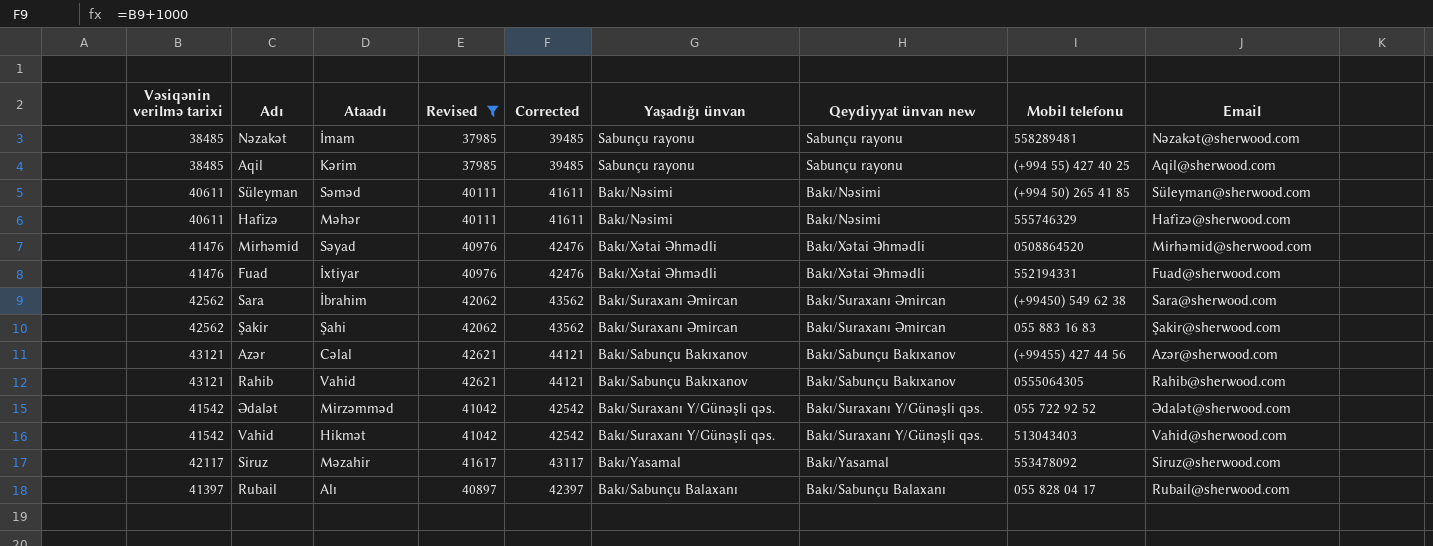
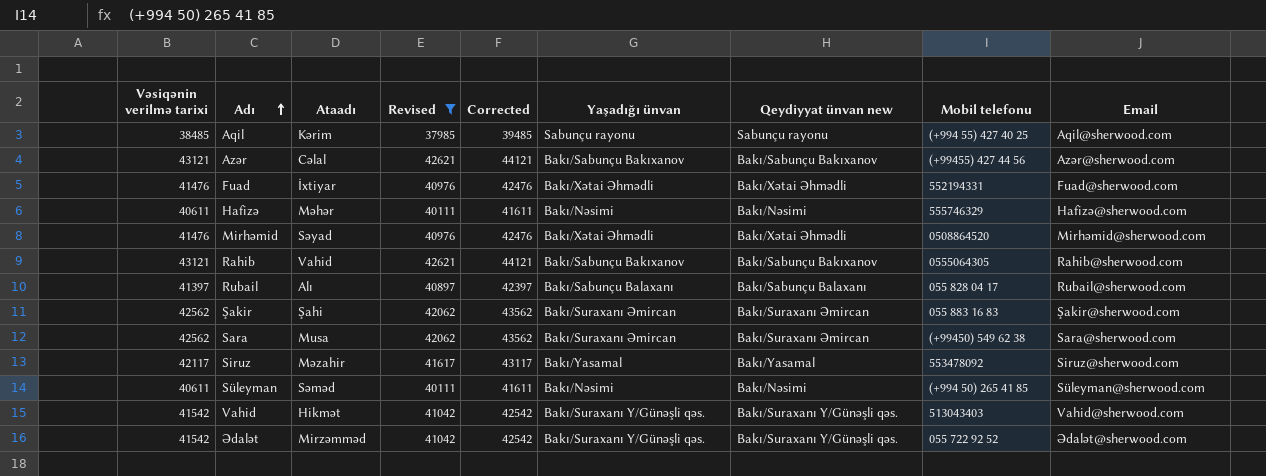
row order: none -> Adı ascending
row Nəzakət: 38485 | İmam | 37985 | 39485 | Sabunçu rayonu | Sabunçu rayonu | 558289481 | Nəzakət@sherwood.com -> none
Sara | Ataadı: İbrahim -> Musa

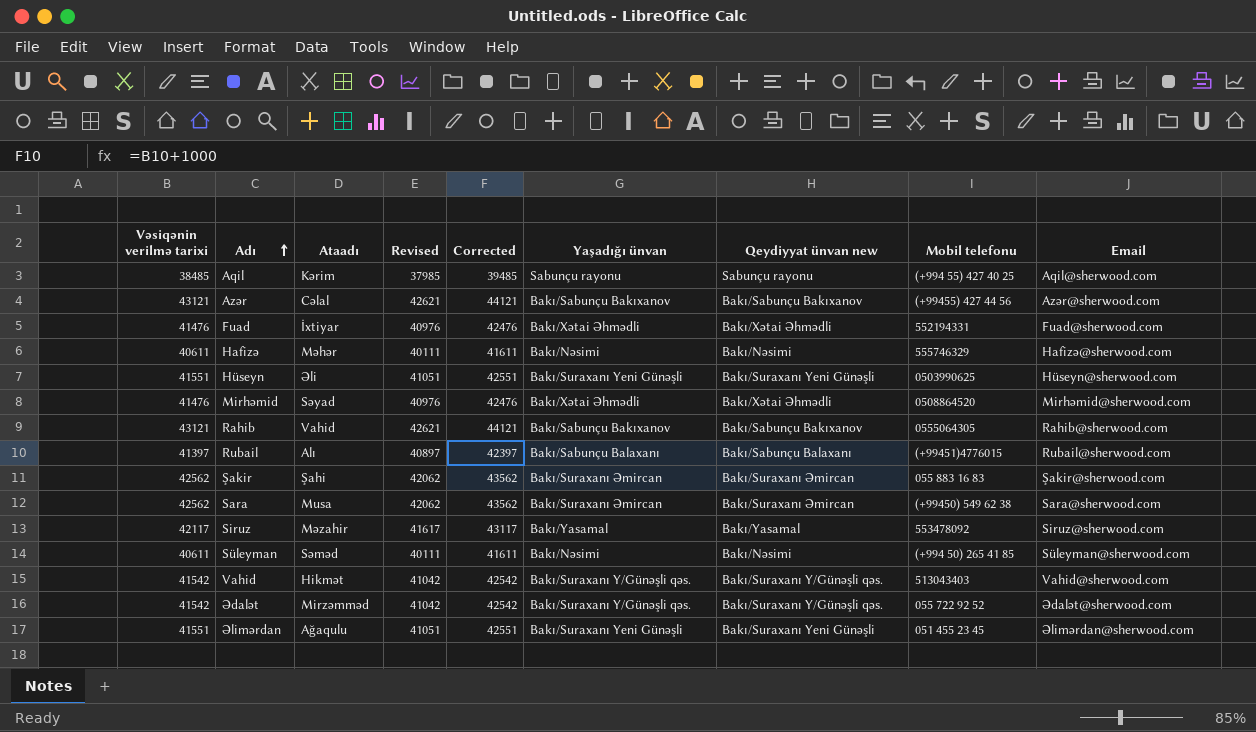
filter: Revised != 41051 -> none
Rubail | Mobil telefonu: 055 828 04 17 -> (+99451)4776015

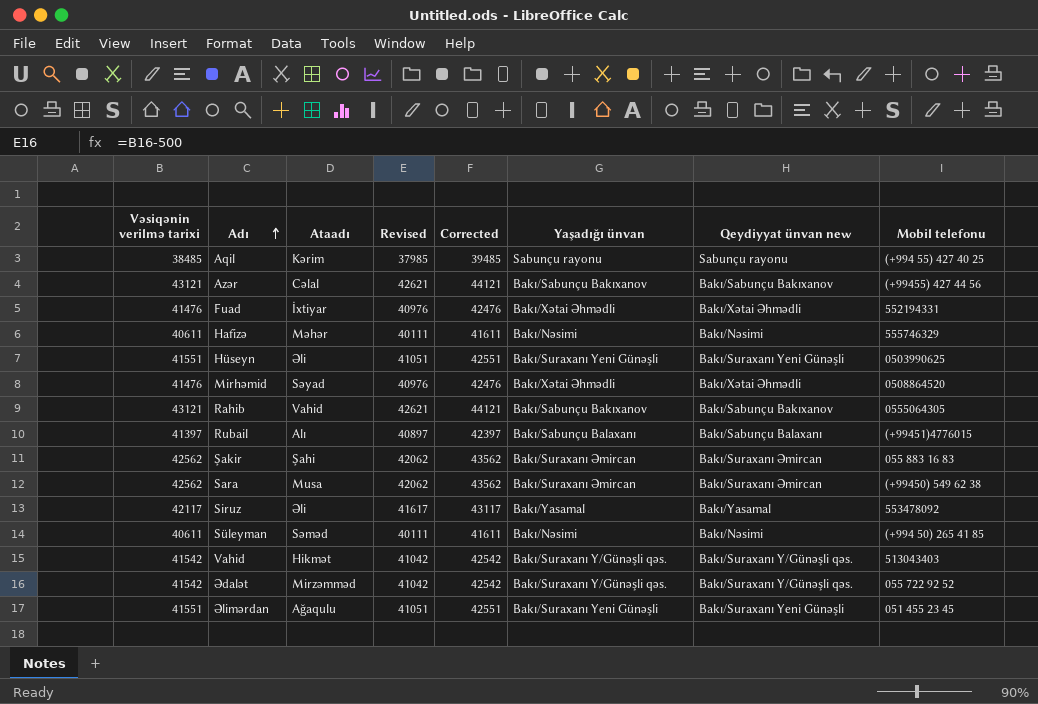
column Email | position: 9 -> none
Siruz | Ataadı: Məzahir -> Əli

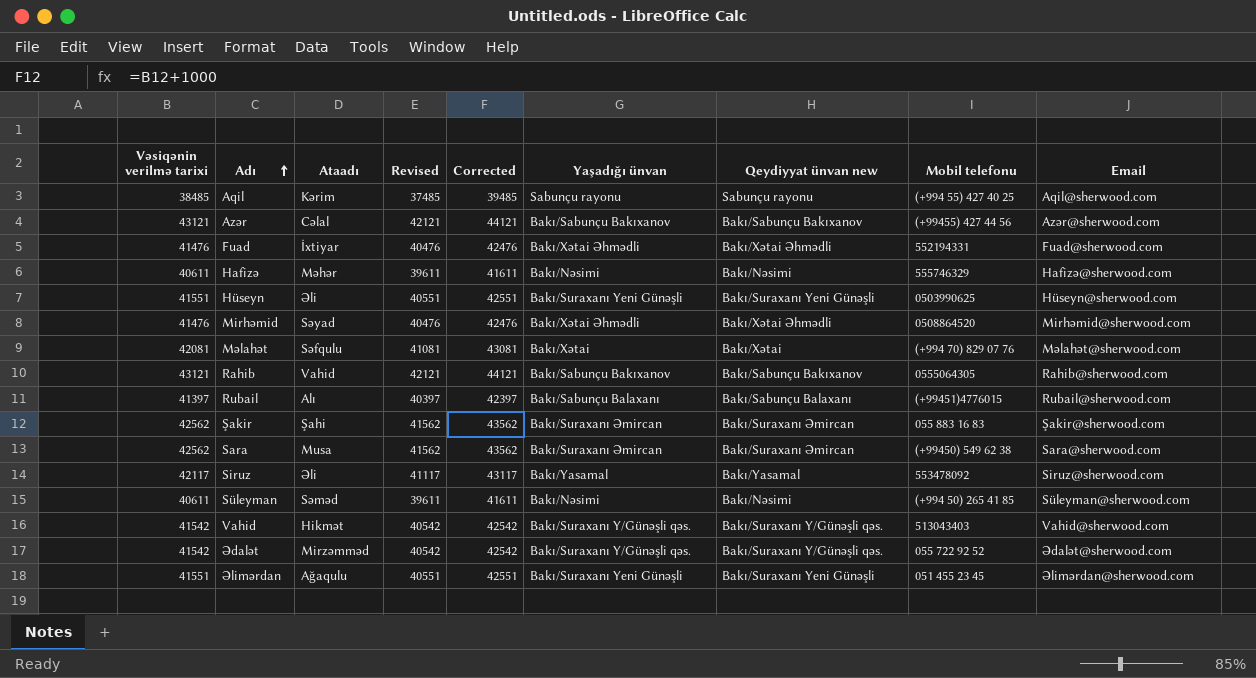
column Revised | formula: [Vəsiqənin verilmə tarixi] - 500 -> [Vəsiqənin verilmə tarixi] - 1000
column Email | position: none -> 9
row Məlahət: none -> 42081 | Səfqulu | 41081 | 43081 | Bakı/Xətai | Bakı/Xətai | (+994 70) 829 07 76 | Məlahət@sherwood.com

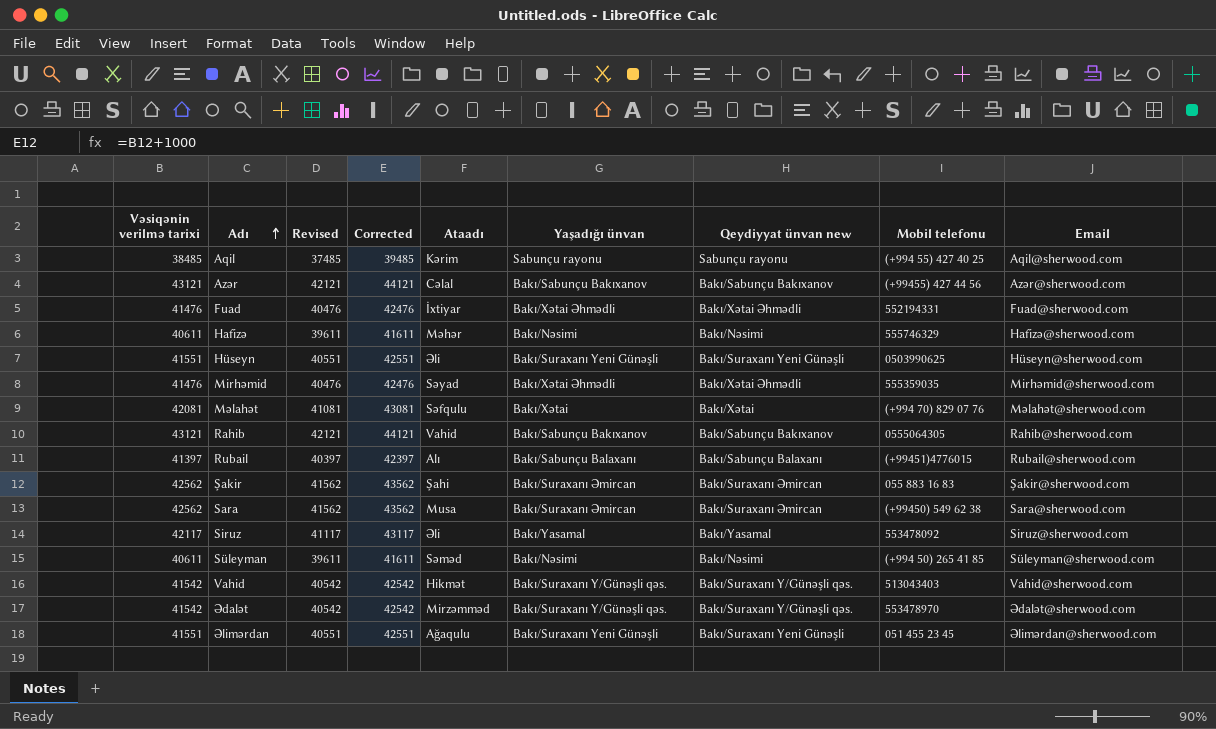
column Ataadı | position: 3 -> 5
Mirhəmid | Mobil telefonu: 0508864520 -> 555359035
Ədalət | Mobil telefonu: 055 722 92 52 -> 553478970

